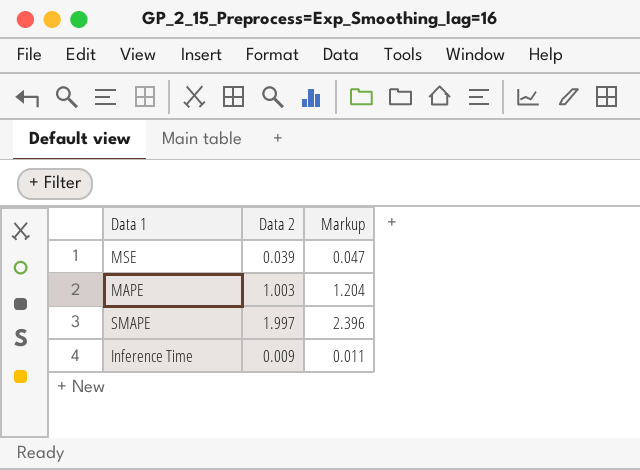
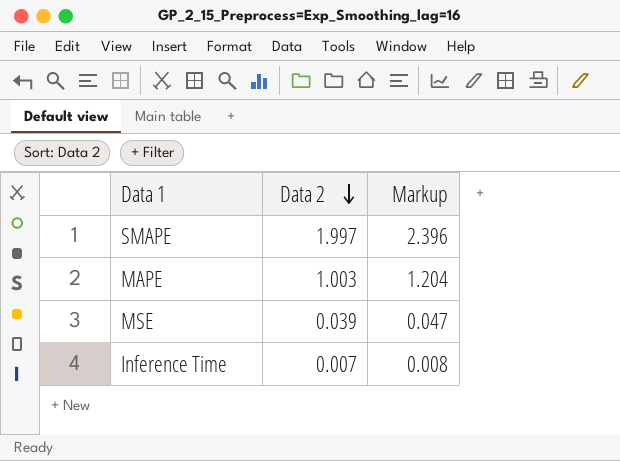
row order: none -> Data 2 descending
Inference Time | Data 2: 0.009 -> 0.007
Inference Time | Markup: 0.011 -> 0.008

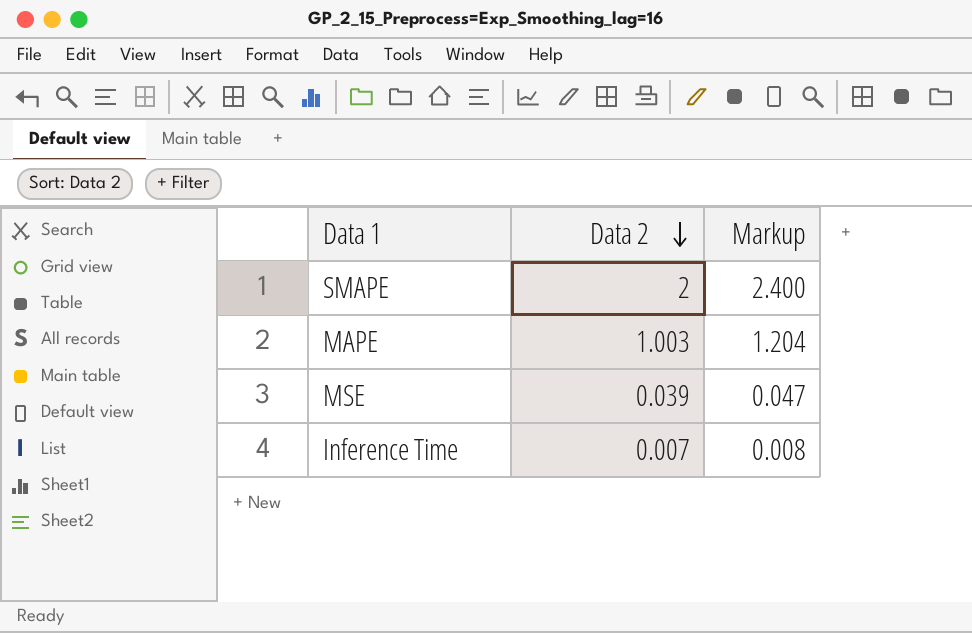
SMAPE | Data 2: 1.997 -> 2
SMAPE | Markup: 2.396 -> 2.400

